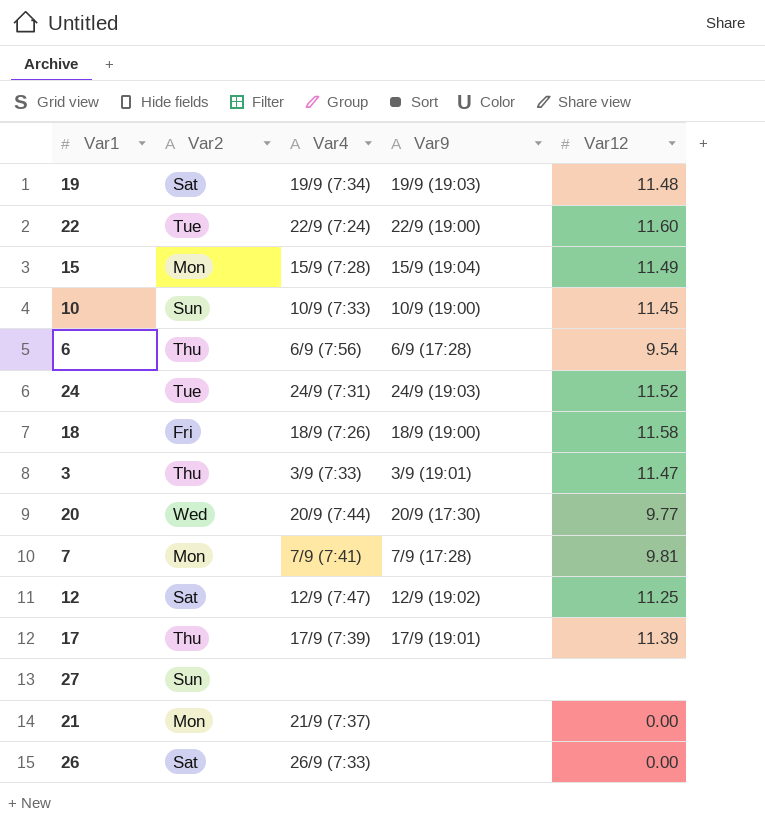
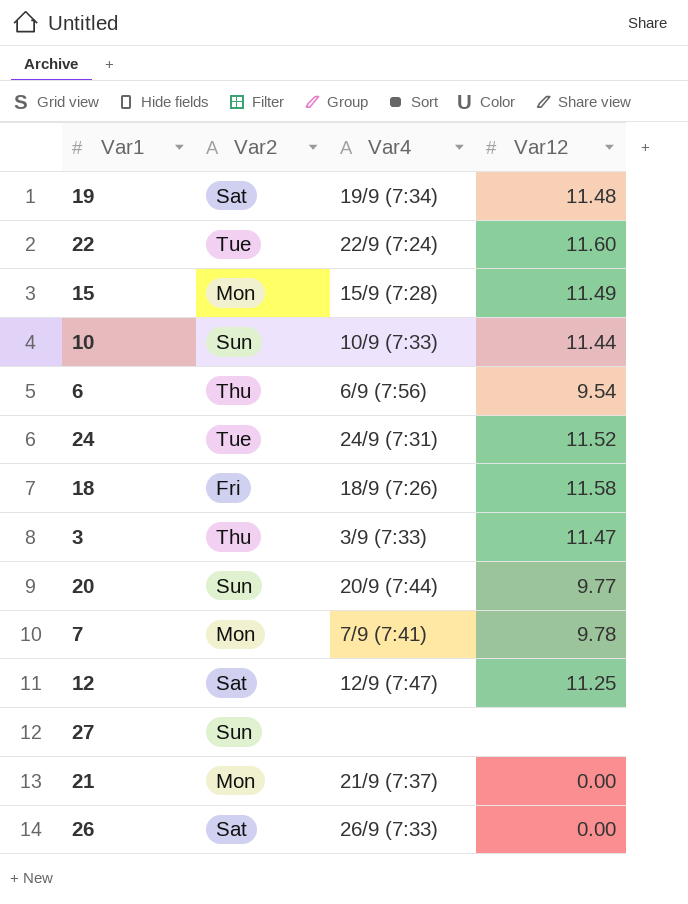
column Var9 | position: 4 -> none
row 17: Thu | 17/9 (7:39) | 17/9 (19:01) | 11.39 -> none
10 | Var12: 11.45 -> 11.44
20 | Var2: Wed -> Sun
7 | Var12: 9.81 -> 9.78

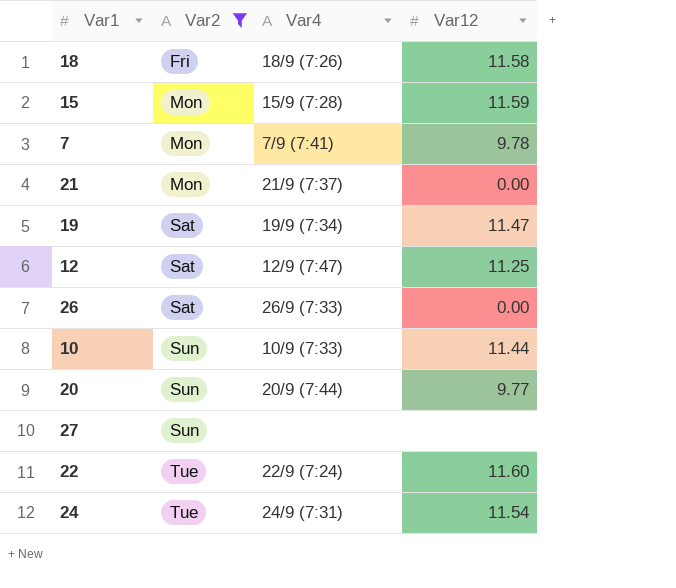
filter: none -> Var2 != Thu
row order: none -> Var2 ascending
15 | Var12: 11.49 -> 11.59
19 | Var12: 11.48 -> 11.47
24 | Var12: 11.52 -> 11.54

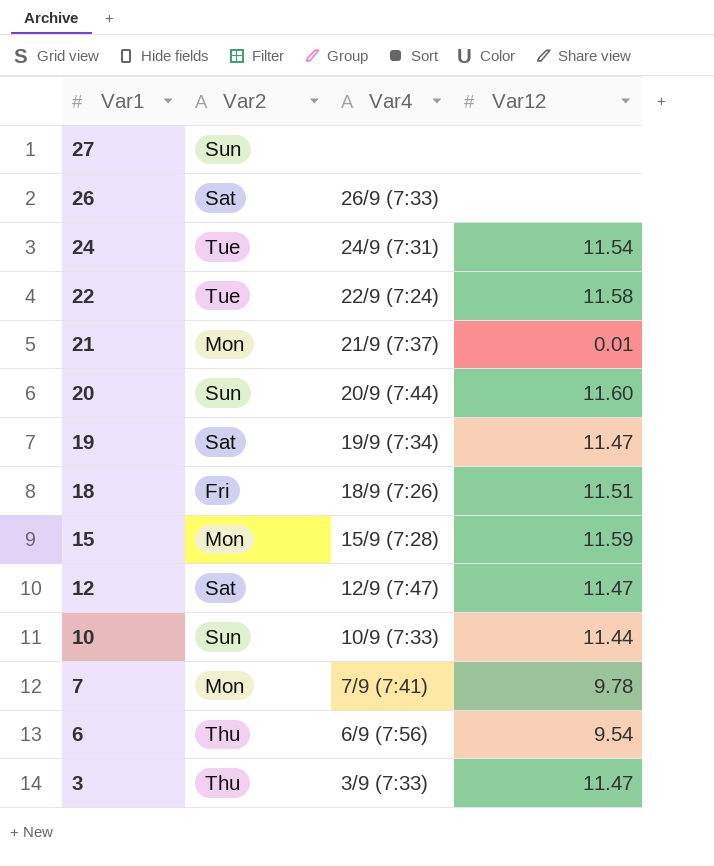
filter: Var2 != Thu -> none
row order: Var2 ascending -> Var1 descending
26 | Var12: 0.00 -> none
22 | Var12: 11.60 -> 11.58
21 | Var12: 0.00 -> 0.01
20 | Var12: 9.77 -> 11.60
18 | Var12: 11.58 -> 11.51
12 | Var12: 11.25 -> 11.47

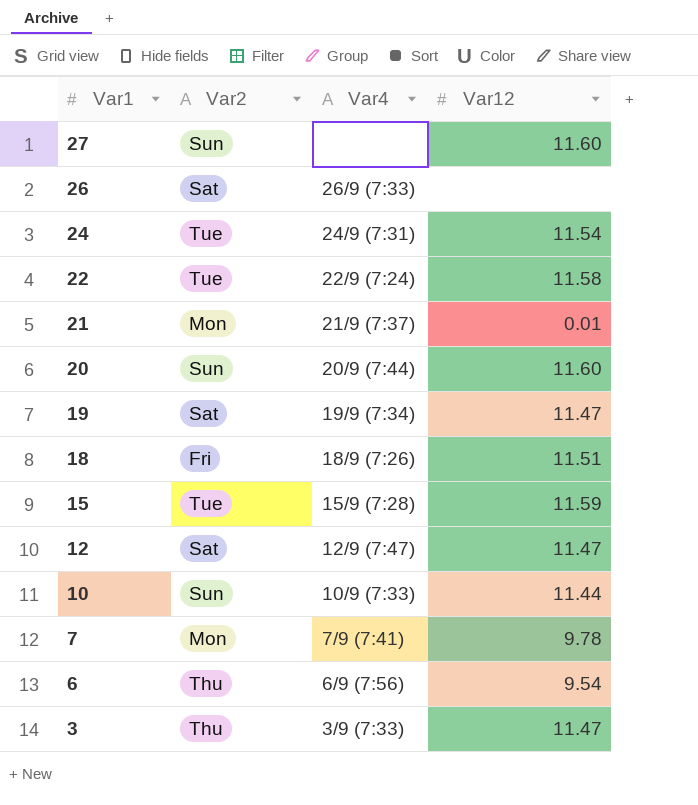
27 | Var12: none -> 11.60
15 | Var2: Mon -> Tue

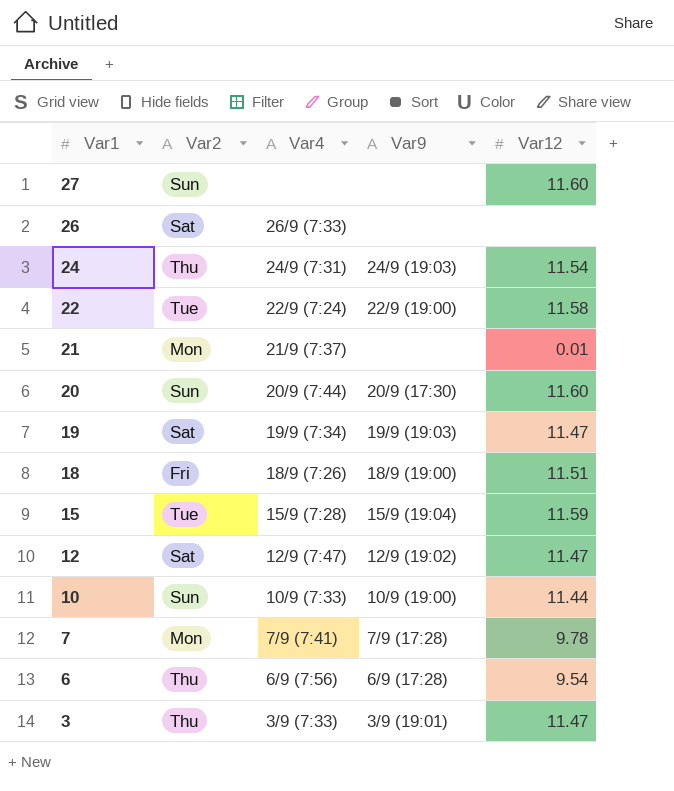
column Var9 | position: none -> 4
24 | Var2: Tue -> Thu

